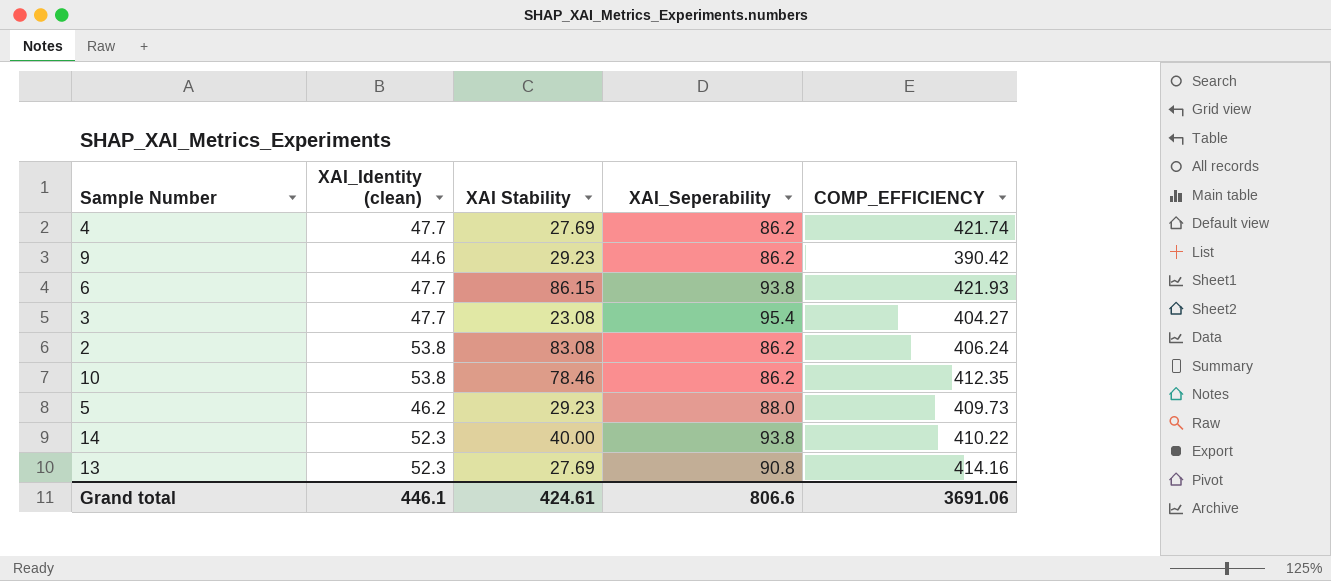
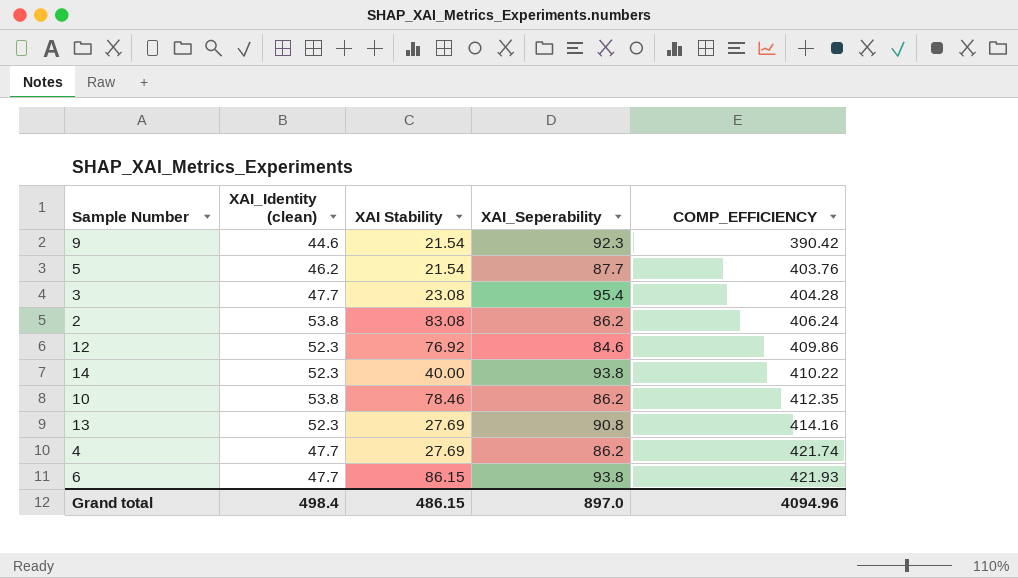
row order: none -> COMP_EFFICIENCY ascending
9 | XAI Stability: 29.23 -> 21.54
9 | XAI_Seperability: 86.2 -> 92.3
5 | XAI Stability: 29.23 -> 21.54
5 | XAI_Seperability: 88.0 -> 87.7
5 | COMP_EFFICIENCY: 409.73 -> 403.76
3 | COMP_EFFICIENCY: 404.27 -> 404.28
row 12: none -> 52.3 | 76.92 | 84.6 | 409.86
Grand total | XAI_Identity (clean): 446.1 -> 498.4
Grand total | XAI Stability: 424.61 -> 486.15
Grand total | XAI_Seperability: 806.6 -> 897.0
Grand total | COMP_EFFICIENCY: 3691.06 -> 4094.96

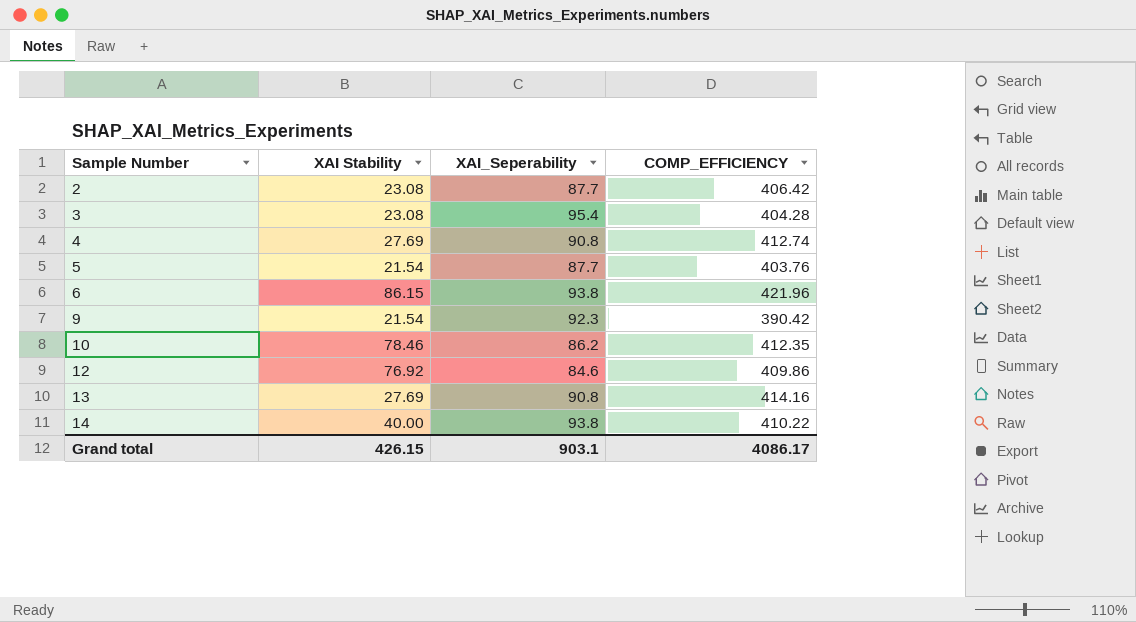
row order: COMP_EFFICIENCY ascending -> Sample Number ascending
column XAI_Identity (clean) | position: 2 -> none
2 | XAI Stability: 83.08 -> 23.08
2 | XAI_Seperability: 86.2 -> 87.7
2 | COMP_EFFICIENCY: 406.24 -> 406.42
4 | XAI_Seperability: 86.2 -> 90.8
4 | COMP_EFFICIENCY: 421.74 -> 412.74
6 | COMP_EFFICIENCY: 421.93 -> 421.96
Grand total | XAI Stability: 486.15 -> 426.15
Grand total | XAI_Seperability: 897.0 -> 903.1
Grand total | COMP_EFFICIENCY: 4094.96 -> 4086.17

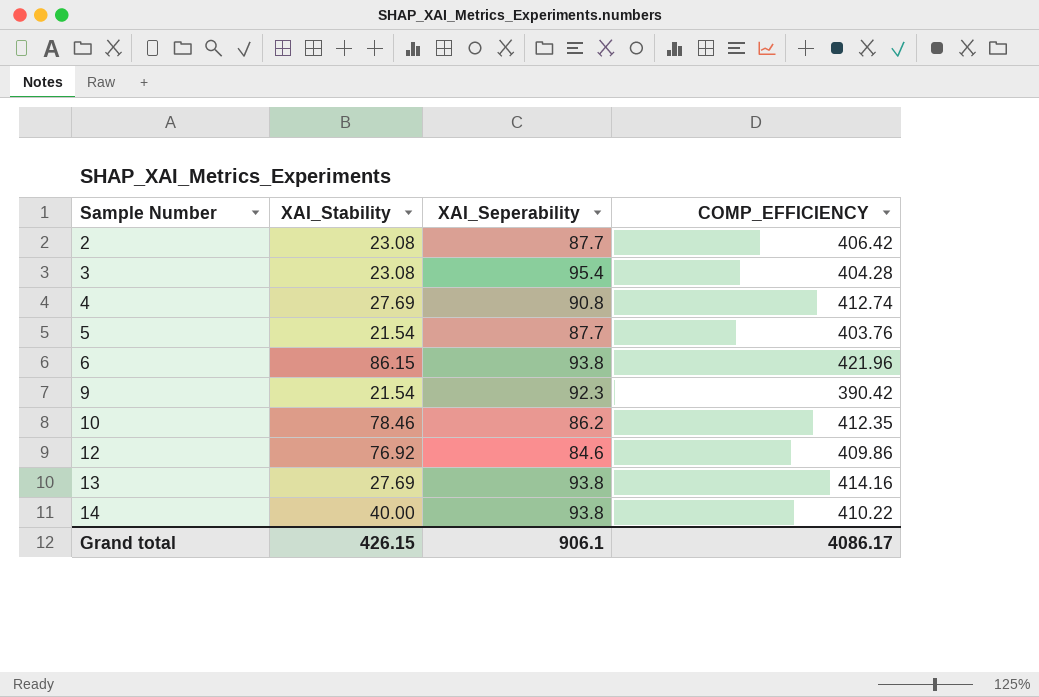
column name: XAI Stability -> XAI_Stability
13 | XAI_Seperability: 90.8 -> 93.8
Grand total | XAI_Seperability: 903.1 -> 906.1

